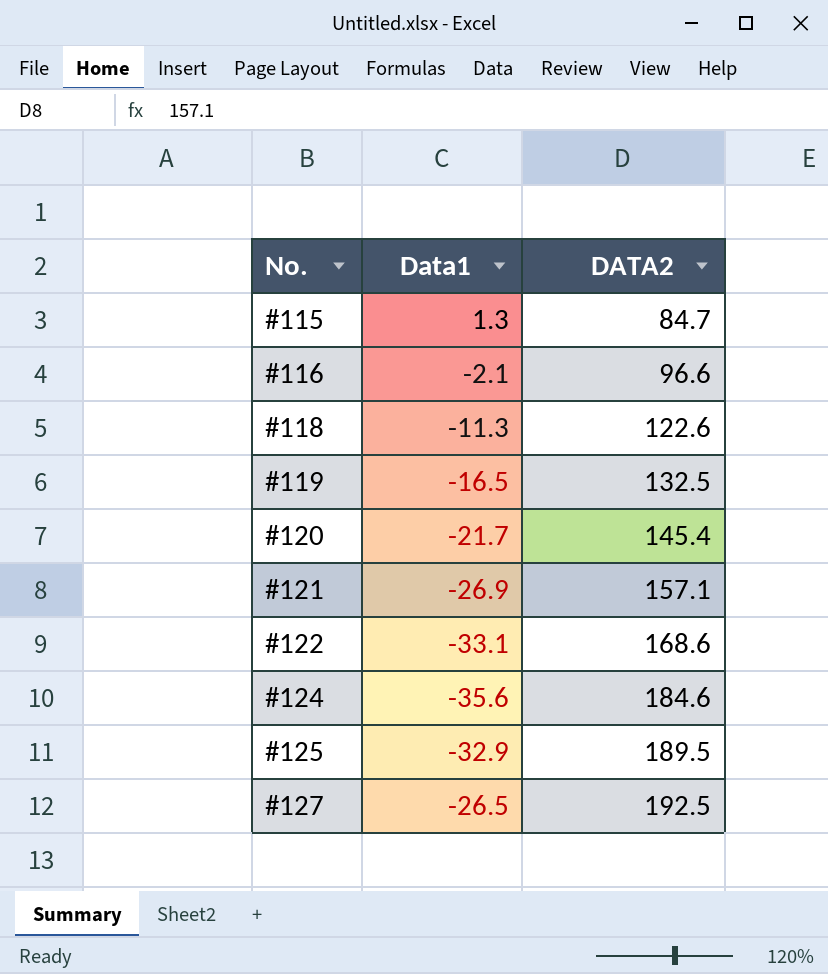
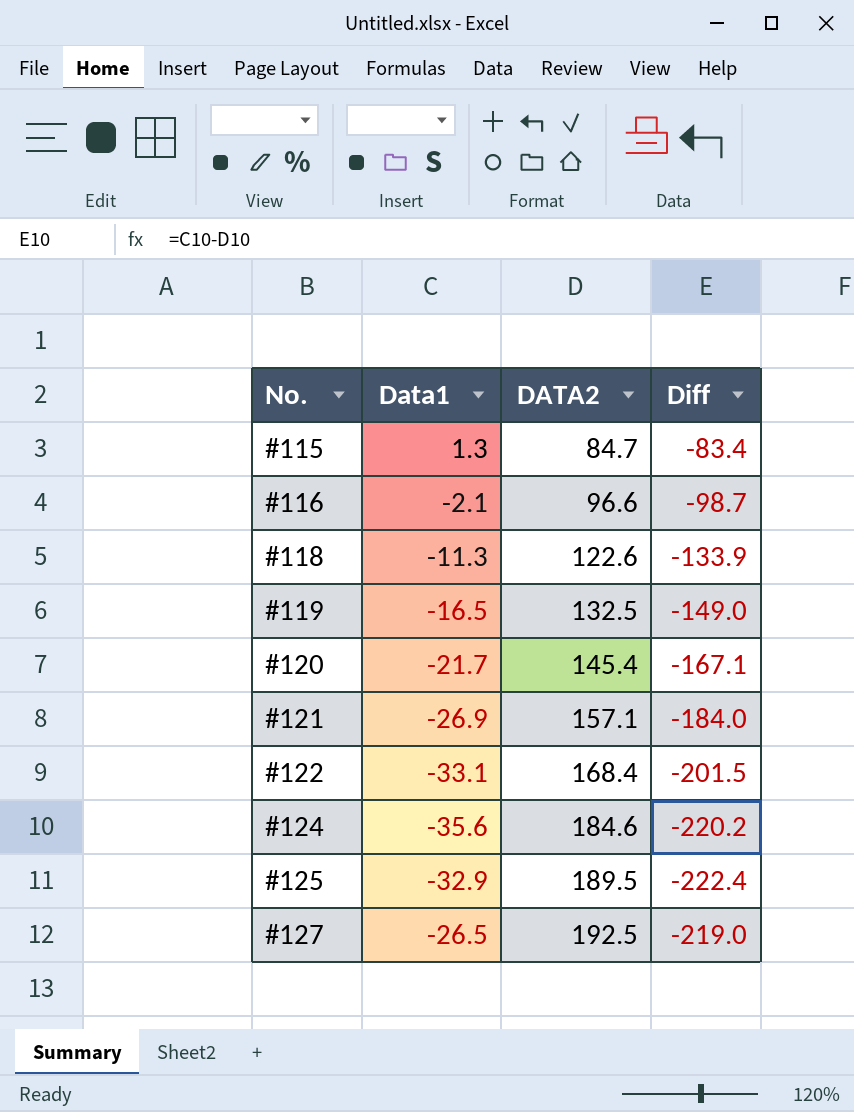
column Diff | formula: none -> [Data1] - [DATA2]
#122 | DATA2: 168.6 -> 168.4

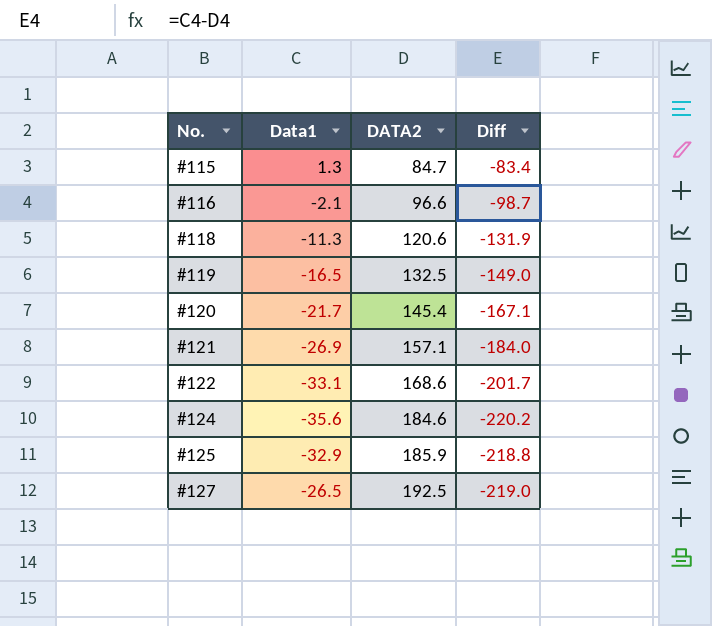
#118 | DATA2: 122.6 -> 120.6
#118 | Diff: -133.9 -> -131.9
#122 | DATA2: 168.4 -> 168.6
#122 | Diff: -201.5 -> -201.7
#125 | DATA2: 189.5 -> 185.9
#125 | Diff: -222.4 -> -218.8

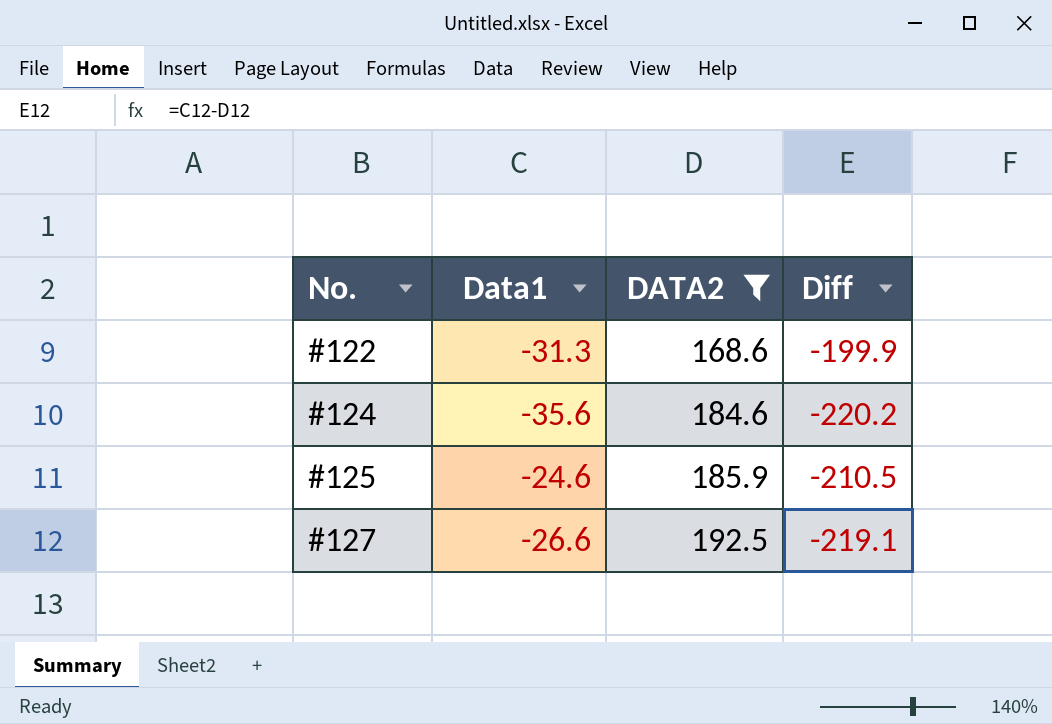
filter: none -> DATA2 >= 168.6
#122 | Data1: -33.1 -> -31.3
#122 | Diff: -201.7 -> -199.9
#125 | Data1: -32.9 -> -24.6
#125 | Diff: -218.8 -> -210.5
#127 | Data1: -26.5 -> -26.6
#127 | Diff: -219.0 -> -219.1

